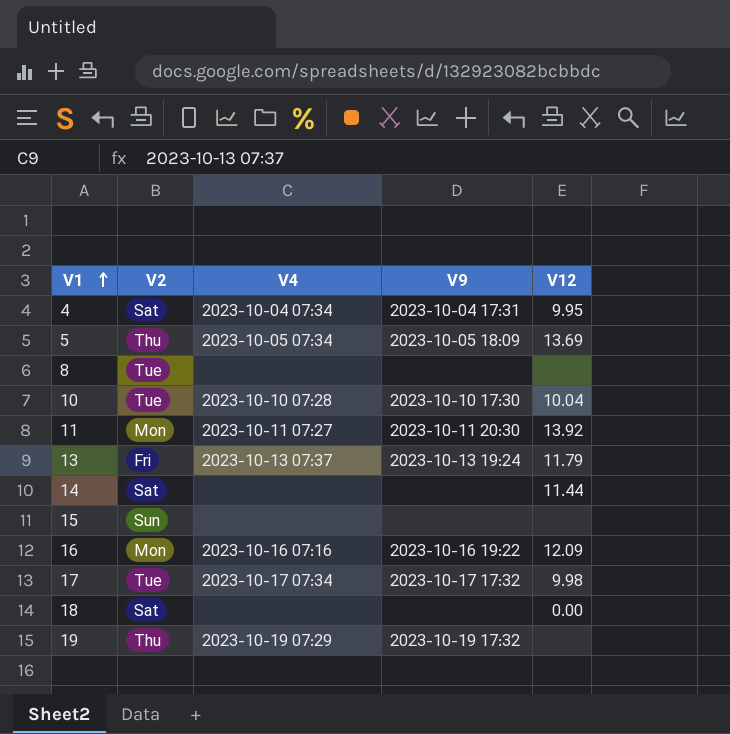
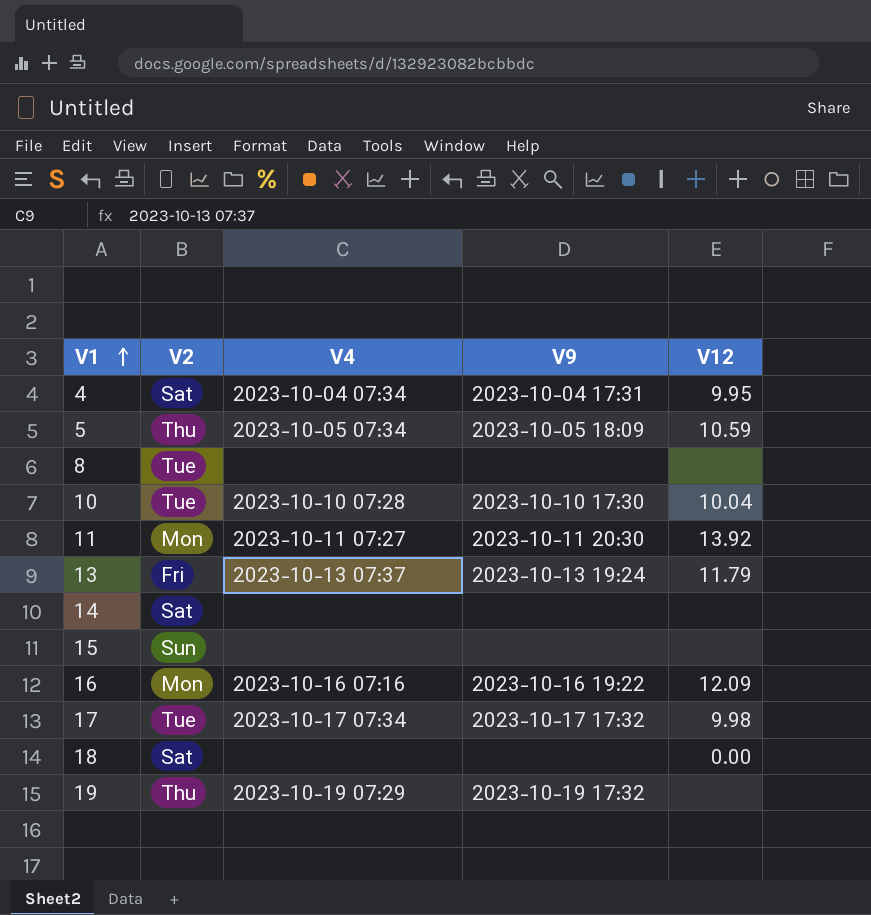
5 | V12: 13.69 -> 10.59
14 | V12: 11.44 -> none

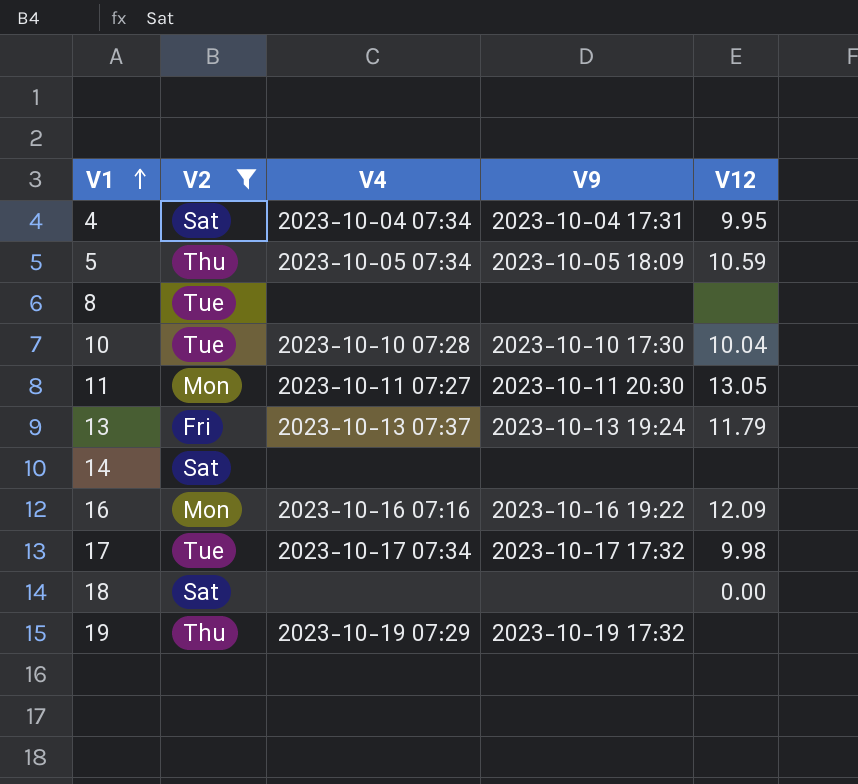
filter: none -> V2 != Sun
11 | V12: 13.92 -> 13.05

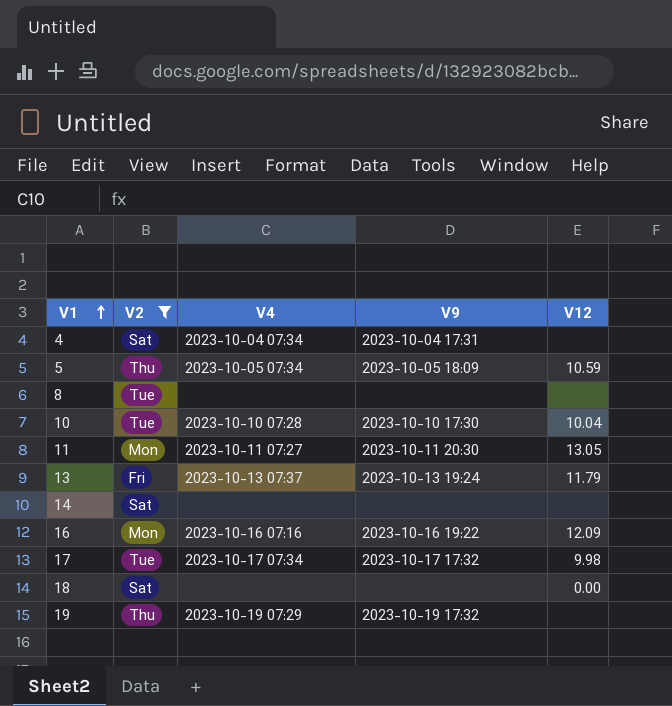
4 | V12: 9.95 -> none

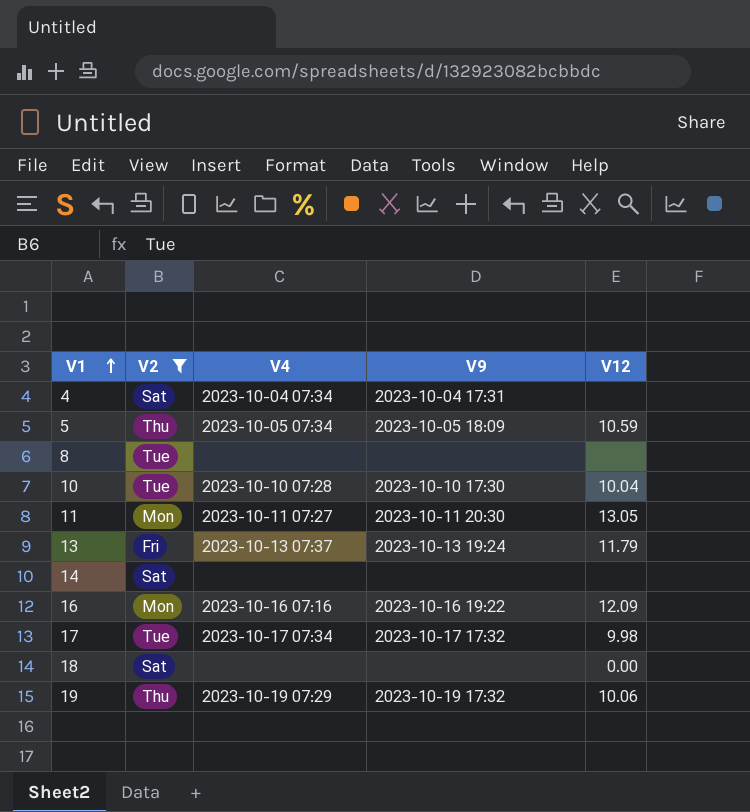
19 | V12: none -> 10.06

